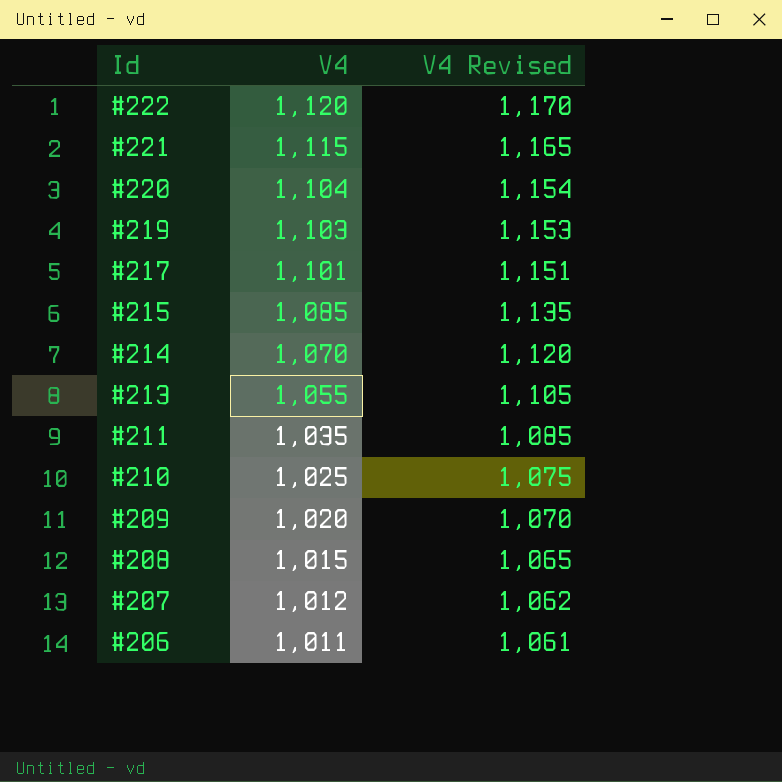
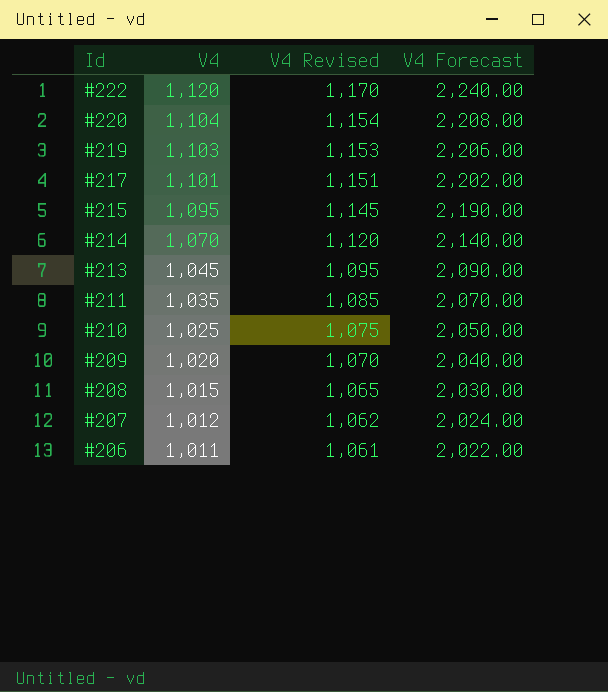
column V4 Forecast | formula: none -> [V4] * 2
row #221: 1,115 | 1,165 -> none
#215 | V4: 1,085 -> 1,095
#215 | V4 Revised: 1,135 -> 1,145
#213 | V4: 1,055 -> 1,045
#213 | V4 Revised: 1,105 -> 1,095

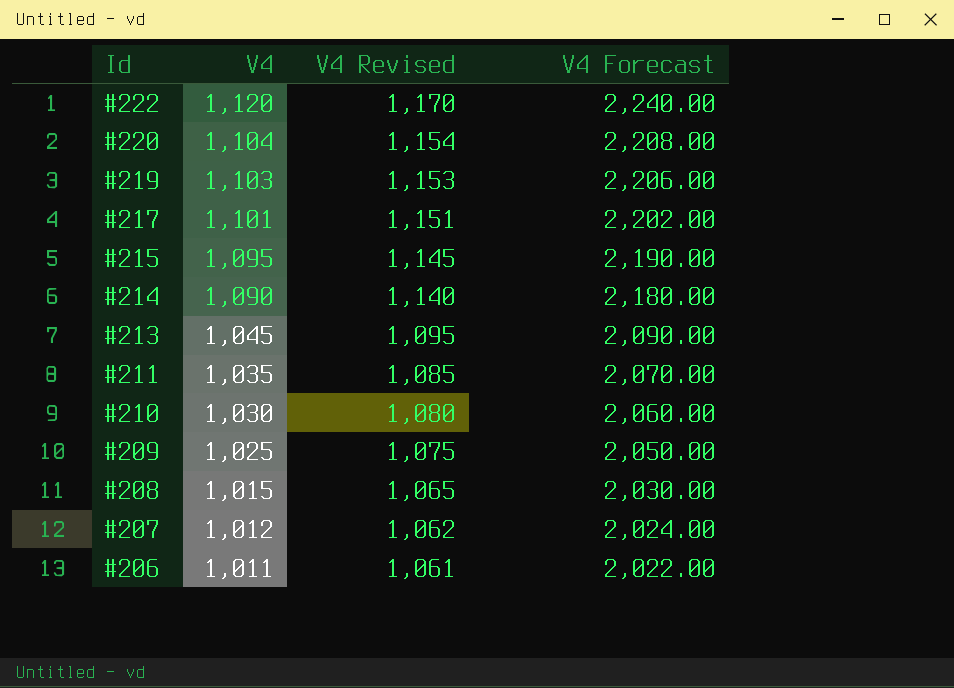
#214 | V4: 1,070 -> 1,090
#214 | V4 Revised: 1,120 -> 1,140
#214 | V4 Forecast: 2,140.00 -> 2,180.00
#210 | V4: 1,025 -> 1,030
#210 | V4 Revised: 1,075 -> 1,080
#210 | V4 Forecast: 2,050.00 -> 2,060.00
#209 | V4: 1,020 -> 1,025
#209 | V4 Revised: 1,070 -> 1,075
#209 | V4 Forecast: 2,040.00 -> 2,050.00

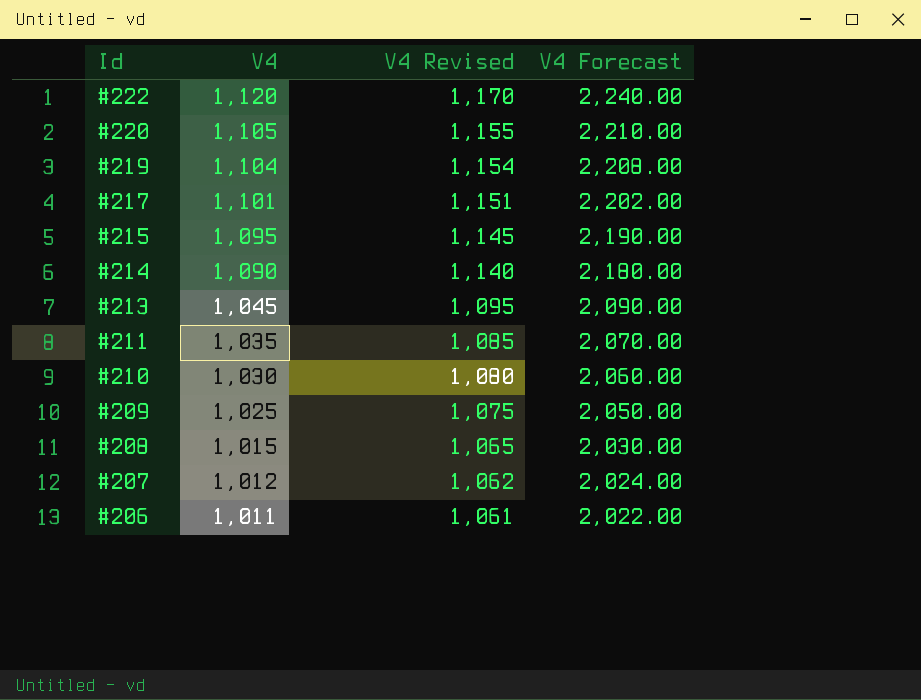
#220 | V4: 1,104 -> 1,105
#220 | V4 Revised: 1,154 -> 1,155
#220 | V4 Forecast: 2,208.00 -> 2,210.00
#219 | V4: 1,103 -> 1,104
#219 | V4 Revised: 1,153 -> 1,154
#219 | V4 Forecast: 2,206.00 -> 2,208.00

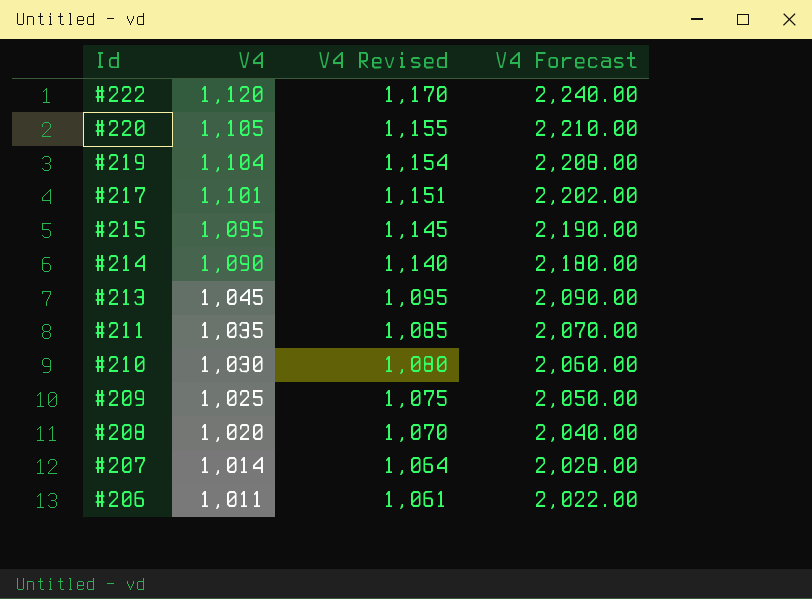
#208 | V4: 1,015 -> 1,020
#208 | V4 Revised: 1,065 -> 1,070
#208 | V4 Forecast: 2,030.00 -> 2,040.00
#207 | V4: 1,012 -> 1,014
#207 | V4 Revised: 1,062 -> 1,064
#207 | V4 Forecast: 2,024.00 -> 2,028.00

